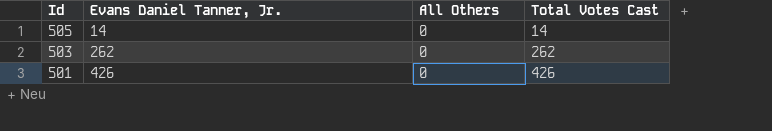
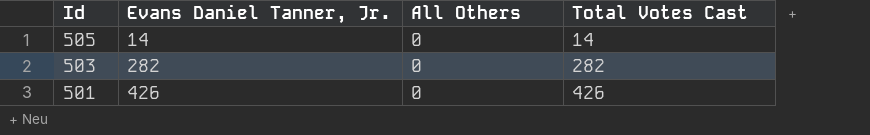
503 | Evans Daniel Tanner, Jr.: 262 -> 282
503 | Total Votes Cast: 262 -> 282

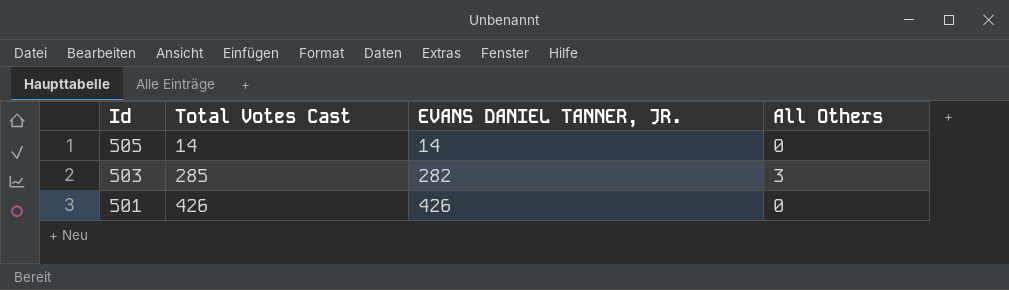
column Total Votes Cast | position: 4 -> 2
column name: Evans Daniel Tanner, Jr. -> EVANS DANIEL TANNER, JR.
503 | Total Votes Cast: 282 -> 285
503 | All Others: 0 -> 3

